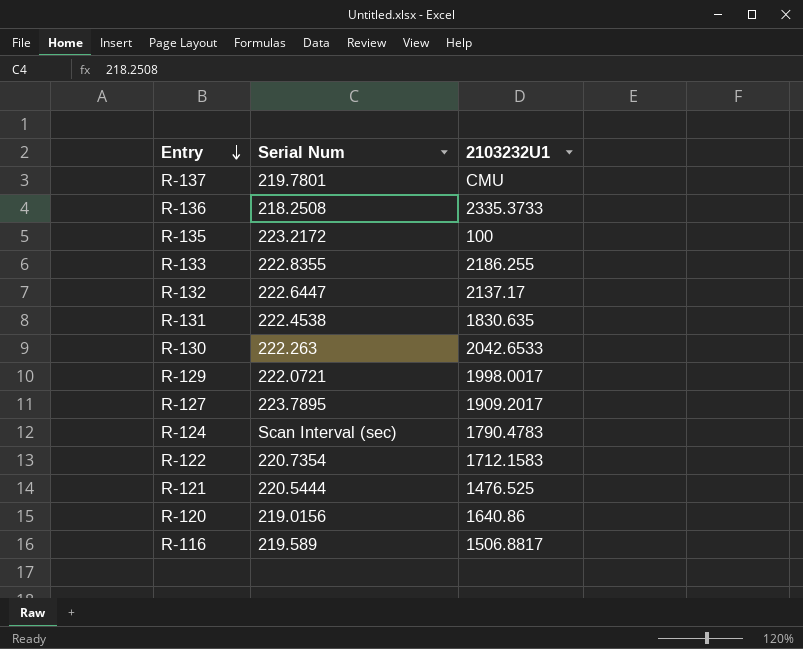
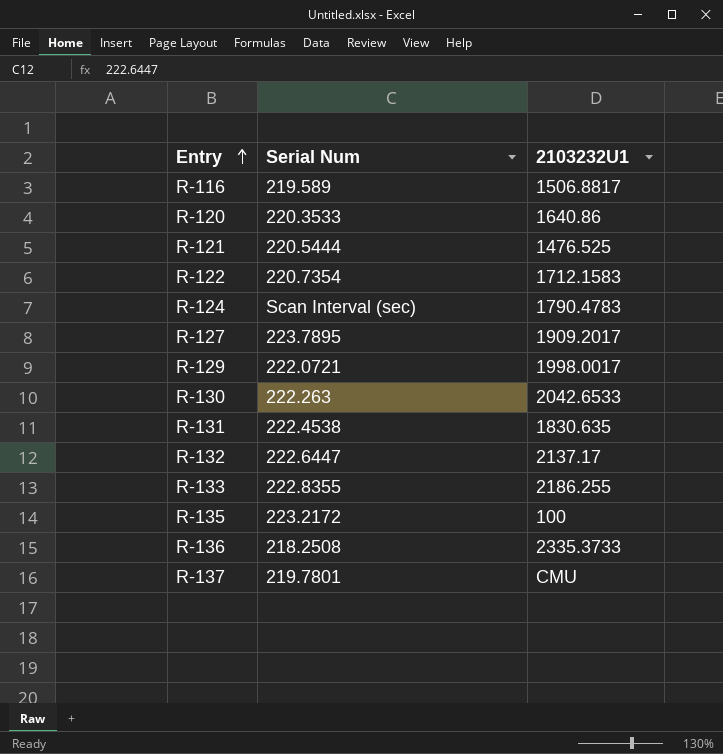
row order: Entry descending -> Entry ascending
R-120 | Serial Num: 219.0156 -> 220.3533

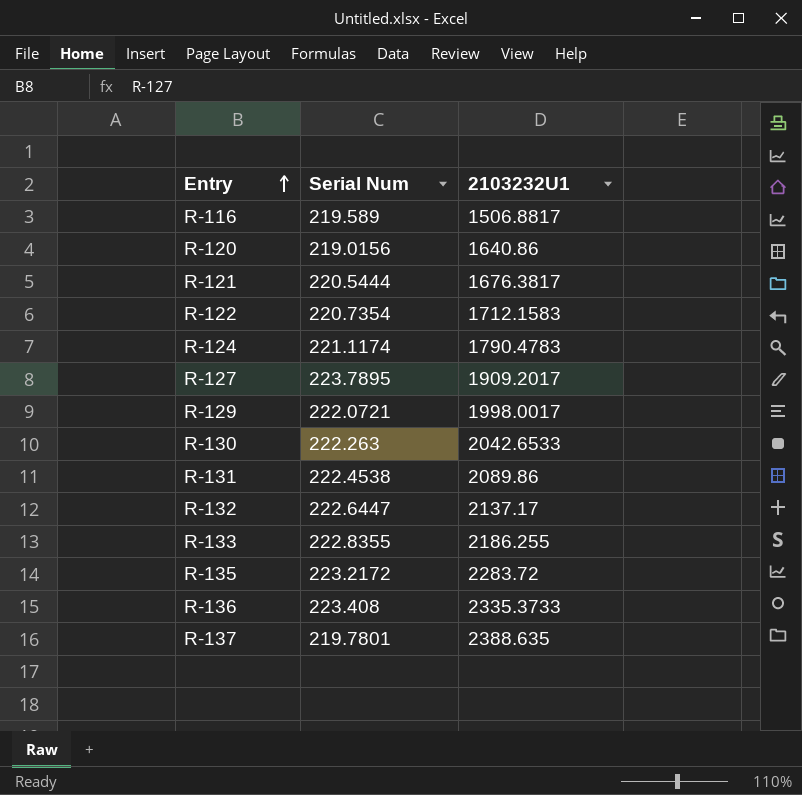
R-120 | Serial Num: 220.3533 -> 219.0156
R-121 | 2103232U1: 1476.525 -> 1676.3817
R-124 | Serial Num: Scan Interval (sec) -> 221.1174
R-131 | 2103232U1: 1830.635 -> 2089.86
R-135 | 2103232U1: 100 -> 2283.72
R-136 | Serial Num: 218.2508 -> 223.408
R-137 | 2103232U1: CMU -> 2388.635

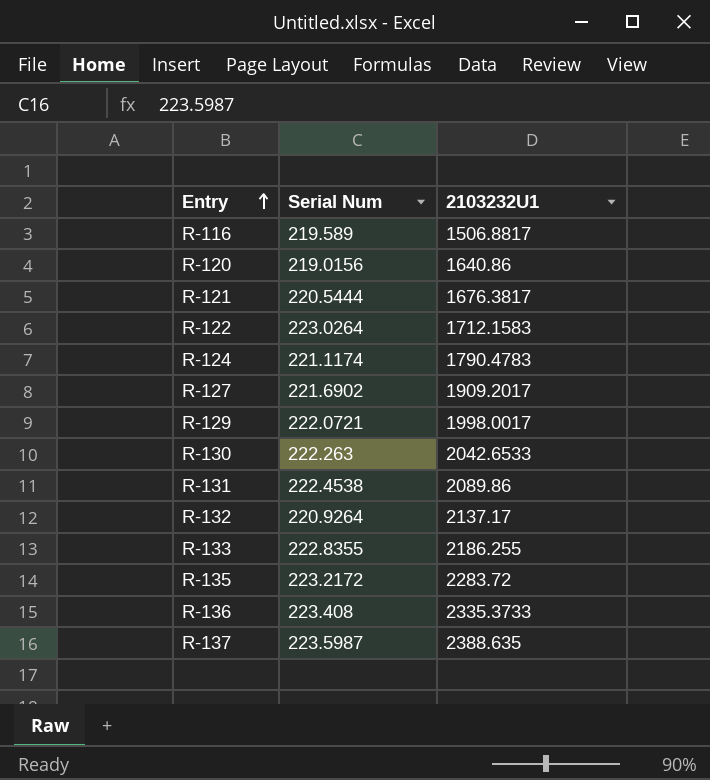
R-122 | Serial Num: 220.7354 -> 223.0264
R-127 | Serial Num: 223.7895 -> 221.6902
R-132 | Serial Num: 222.6447 -> 220.9264
R-137 | Serial Num: 219.7801 -> 223.5987

